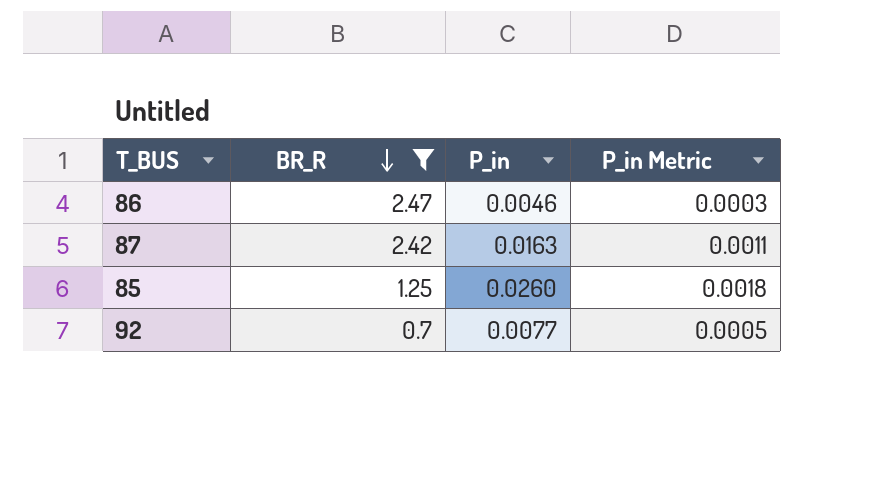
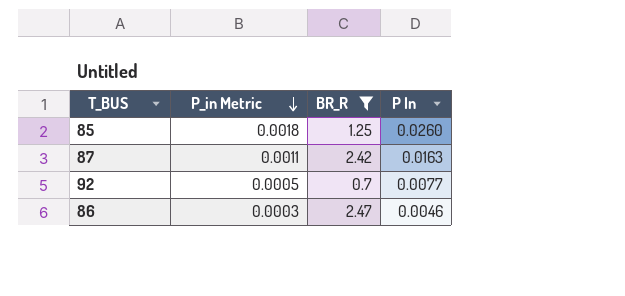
row order: BR_R descending -> P_in Metric descending
column P_in Metric | position: 4 -> 2
column name: P_in -> P In

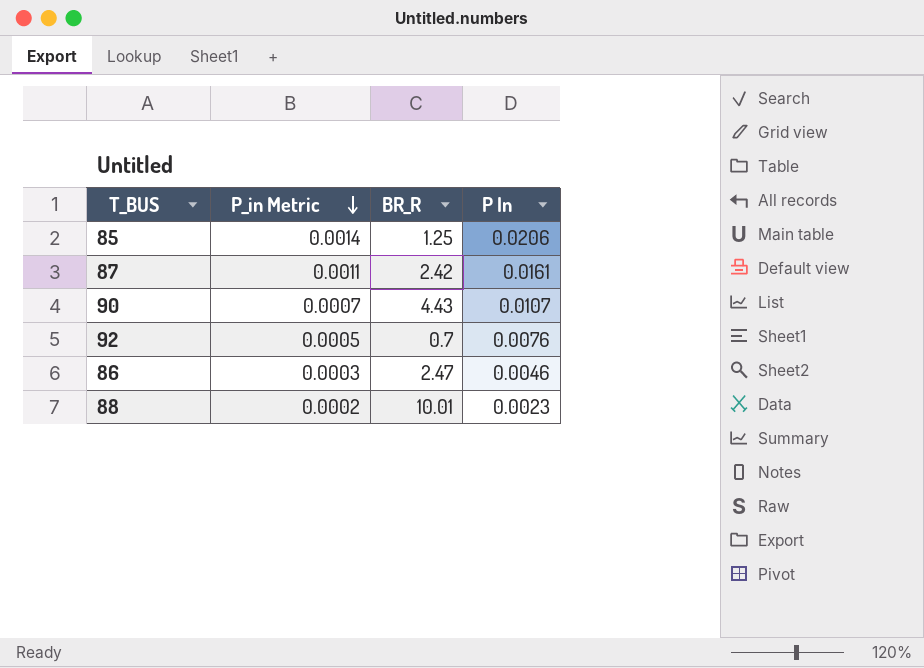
filter: BR_R <= 2.47 -> none
85 | P_in Metric: 0.0018 -> 0.0014
85 | P In: 0.0260 -> 0.0206
87 | P In: 0.0163 -> 0.0161
92 | P In: 0.0077 -> 0.0076

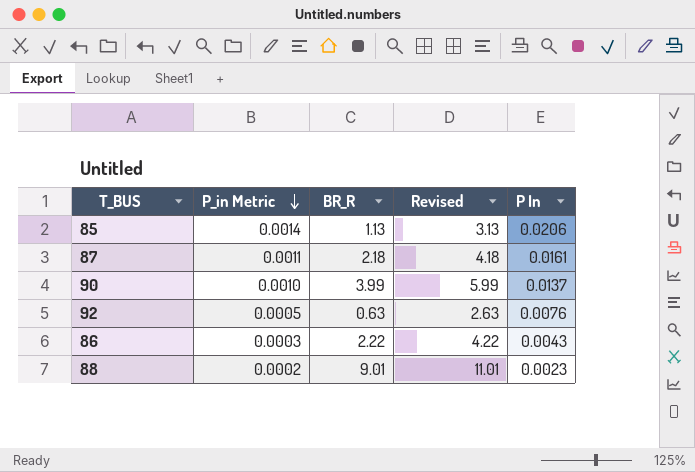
column Revised | formula: none -> [BR_R] + 2
85 | BR_R: 1.25 -> 1.13
87 | BR_R: 2.42 -> 2.18
90 | P_in Metric: 0.0007 -> 0.0010
90 | BR_R: 4.43 -> 3.99
90 | P In: 0.0107 -> 0.0137
92 | BR_R: 0.7 -> 0.63
86 | BR_R: 2.47 -> 2.22
86 | P In: 0.0046 -> 0.0043
88 | BR_R: 10.01 -> 9.01

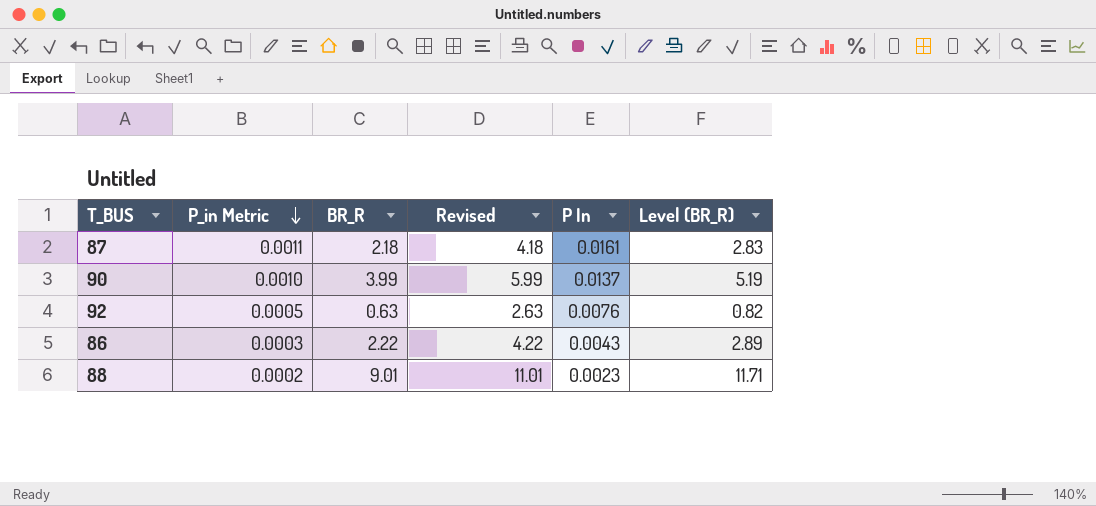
column Level (BR_R) | formula: none -> [BR_R] * 1.3
row 85: 0.0014 | 1.13 | 3.13 | 0.0206 -> none

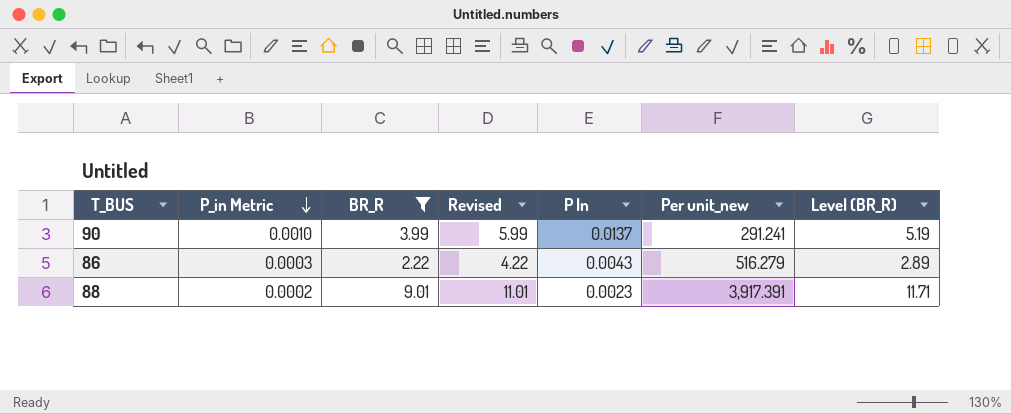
filter: none -> BR_R >= 2.22
column Per unit_new | formula: none -> [BR_R] / [P In]

